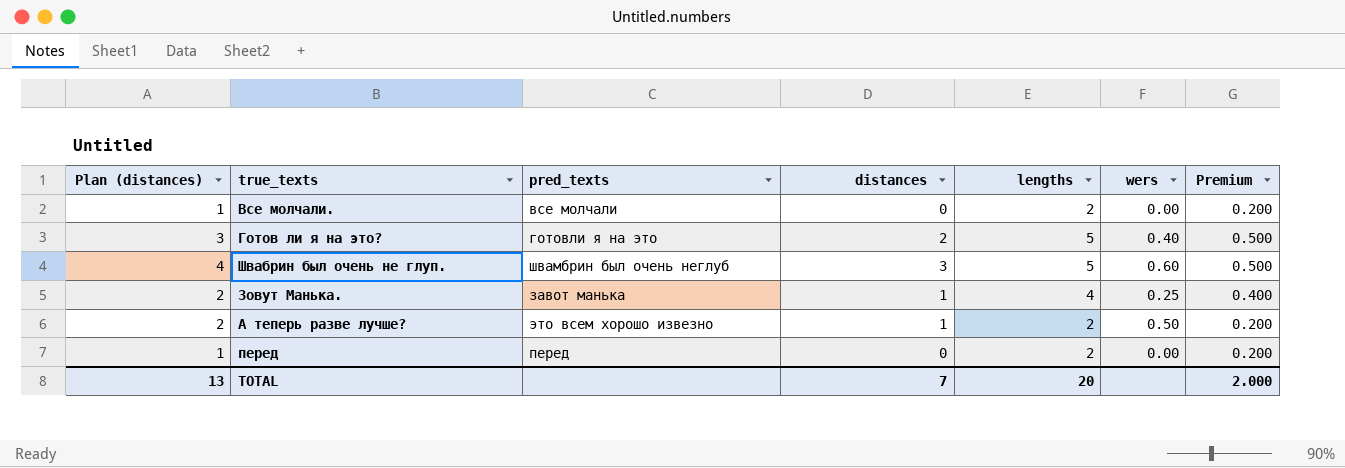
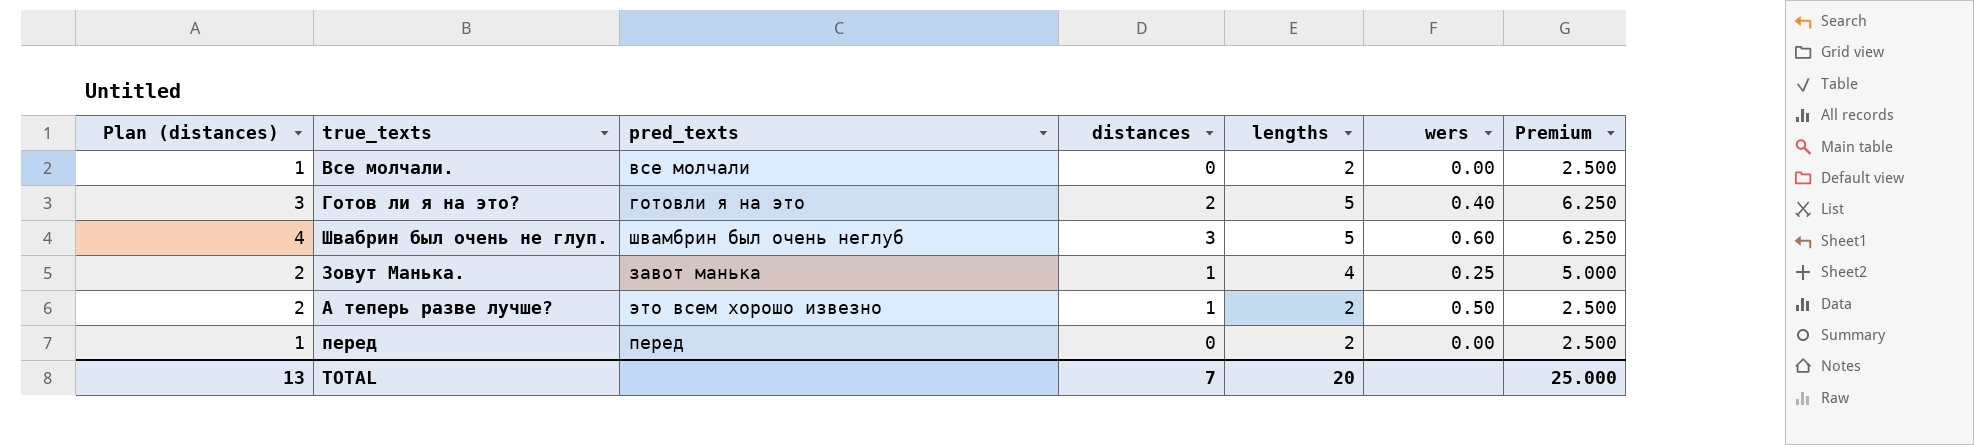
column Premium | formula: [lengths] * 0.1 -> [lengths] * 1.25
TOTAL | Premium: 2.000 -> 25.000

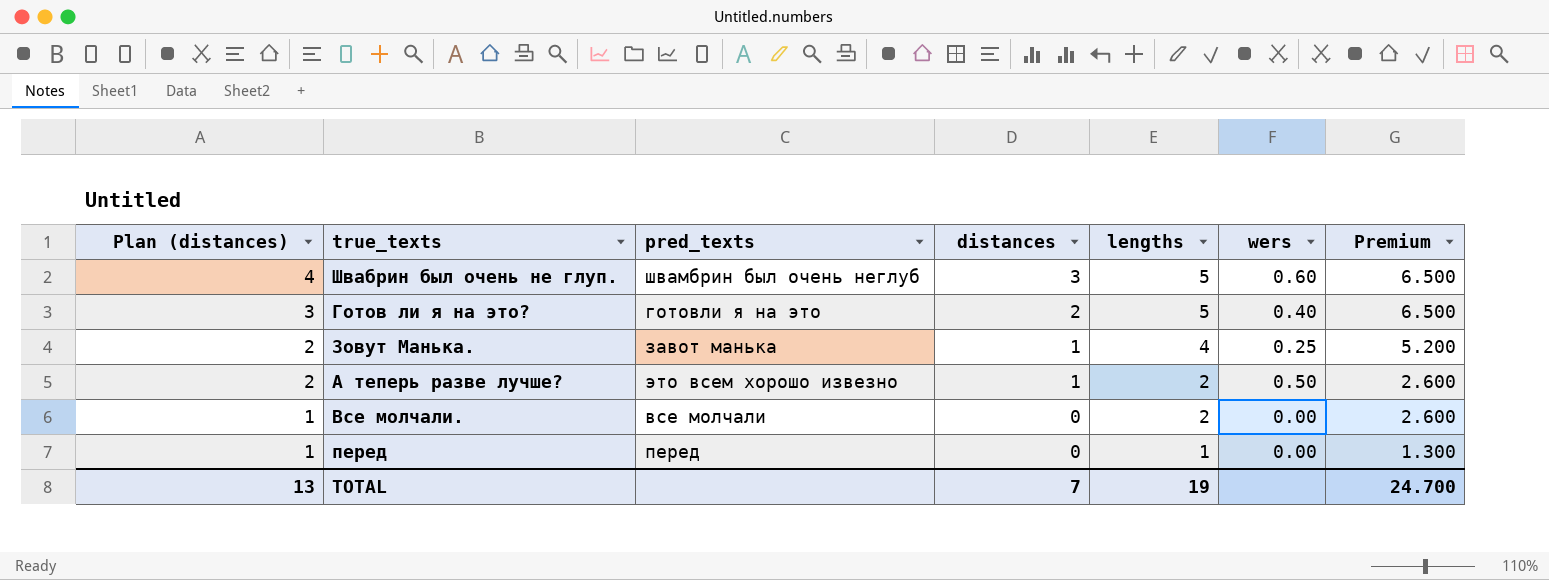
row order: none -> Plan (distances) descending
column Premium | formula: [lengths] * 1.25 -> [lengths] * 1.3
перед | lengths: 2 -> 1
TOTAL | lengths: 20 -> 19
TOTAL | Premium: 25.000 -> 24.700

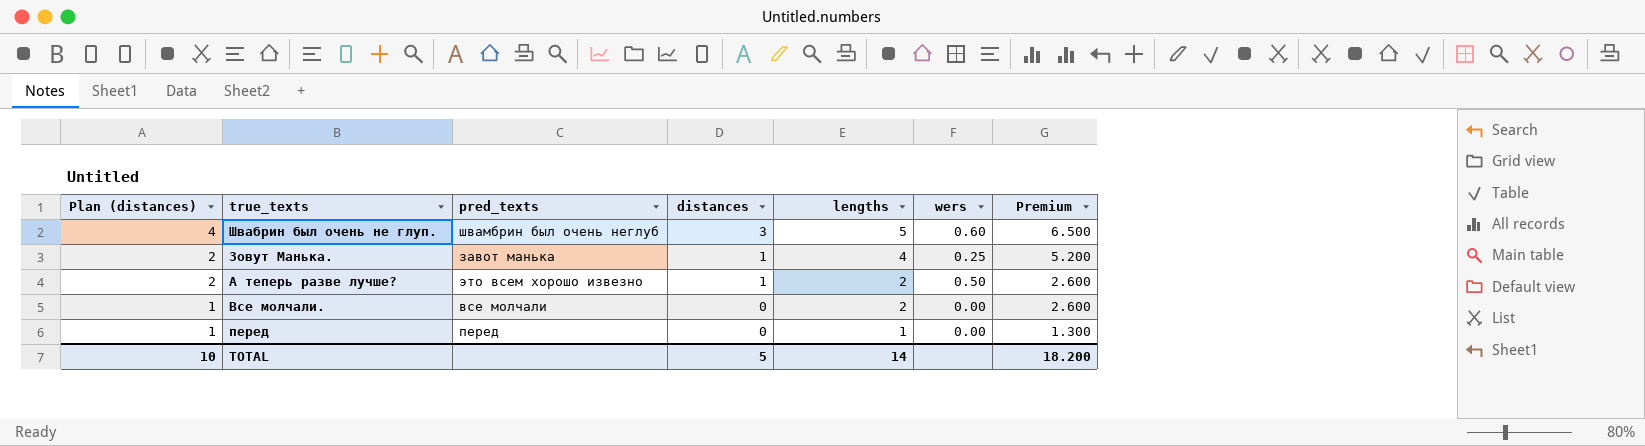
row Готов ли я на это?: 3 | готовли я на это | 2 | 5 | 0.40 | 6.500 -> none
TOTAL | Plan (distances): 13 -> 10
TOTAL | distances: 7 -> 5
TOTAL | lengths: 19 -> 14
TOTAL | Premium: 24.700 -> 18.200

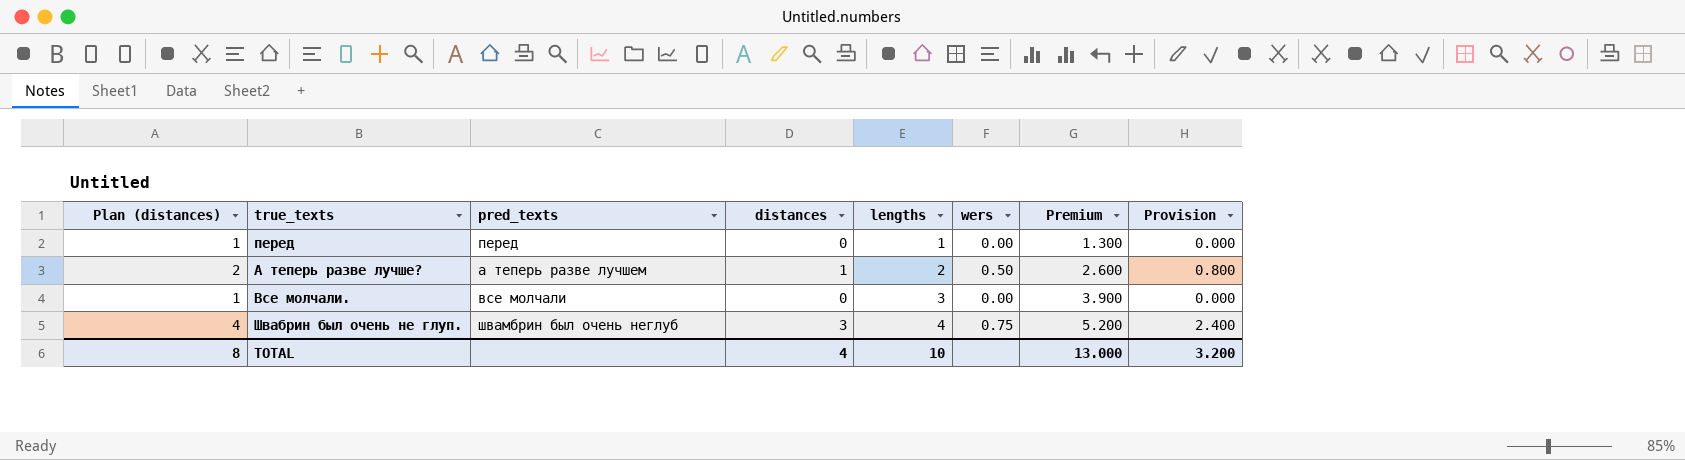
row order: Plan (distances) descending -> lengths ascending
column Provision | formula: none -> [distances] * 0.8
row Зовут Манька.: 2 | завот манька | 1 | 4 | 0.25 | 5.200 -> none
А теперь разве лучше? | pred_texts: это всем хорошо извезно -> а теперь разве лучшем
Все молчали. | lengths: 2 -> 3
Все молчали. | Premium: 2.600 -> 3.900
Швабрин был очень не глуп. | lengths: 5 -> 4
Швабрин был очень не глуп. | wers: 0.60 -> 0.75
Швабрин был очень не глуп. | Premium: 6.500 -> 5.200
TOTAL | Plan (distances): 10 -> 8
TOTAL | distances: 5 -> 4
TOTAL | lengths: 14 -> 10
TOTAL | Premium: 18.200 -> 13.000

